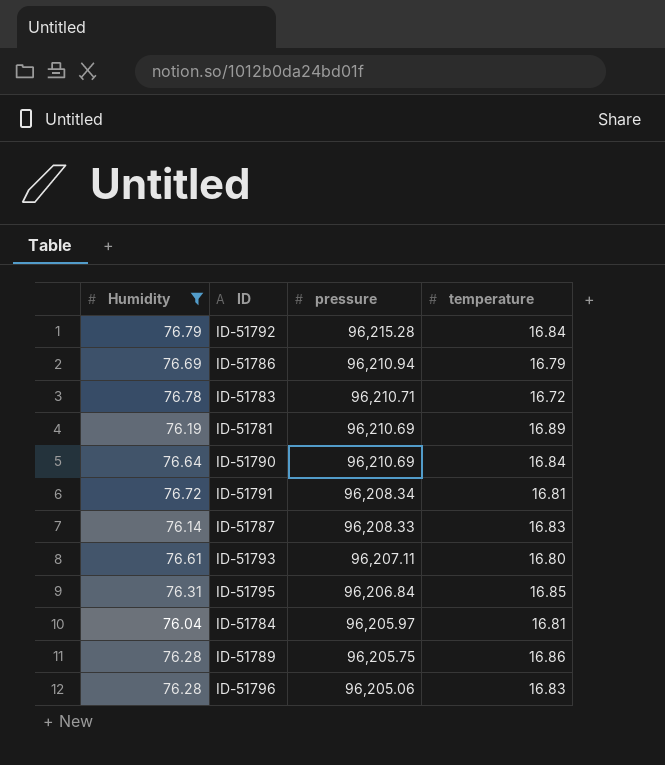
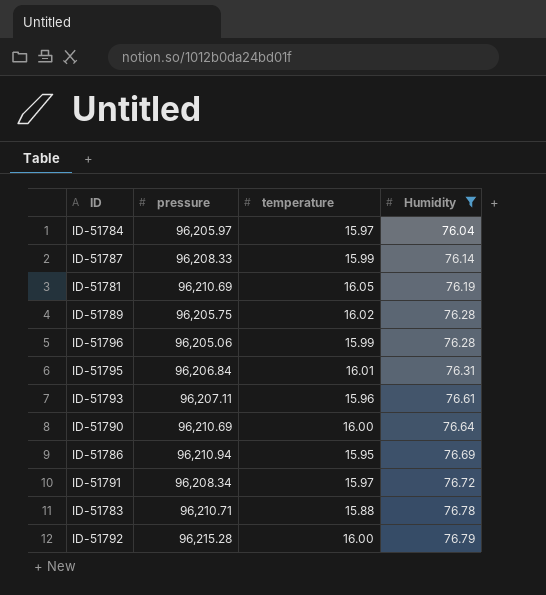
row order: pressure descending -> Humidity ascending
column Humidity | position: 1 -> 4
ID-51784 | temperature: 16.81 -> 15.97
ID-51787 | temperature: 16.83 -> 15.99
ID-51781 | temperature: 16.89 -> 16.05
ID-51789 | temperature: 16.86 -> 16.02
ID-51796 | temperature: 16.83 -> 15.99
ID-51795 | temperature: 16.85 -> 16.01
ID-51793 | temperature: 16.80 -> 15.96
ID-51790 | temperature: 16.84 -> 16.00
ID-51786 | temperature: 16.79 -> 15.95
ID-51791 | temperature: 16.81 -> 15.97
ID-51783 | temperature: 16.72 -> 15.88
ID-51792 | temperature: 16.84 -> 16.00

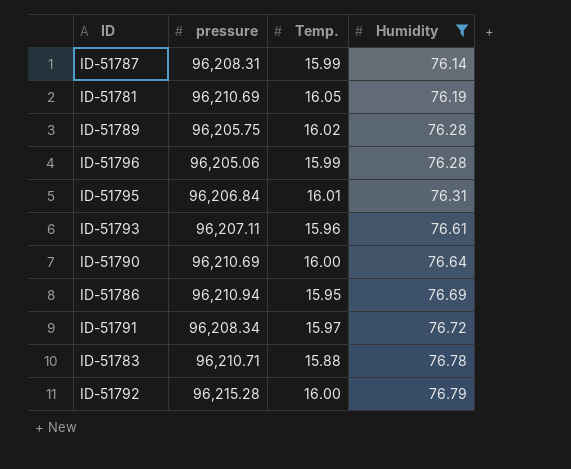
column name: temperature -> Temp.
row ID-51784: 96,205.97 | 15.97 | 76.04 -> none
ID-51787 | pressure: 96,208.33 -> 96,208.31

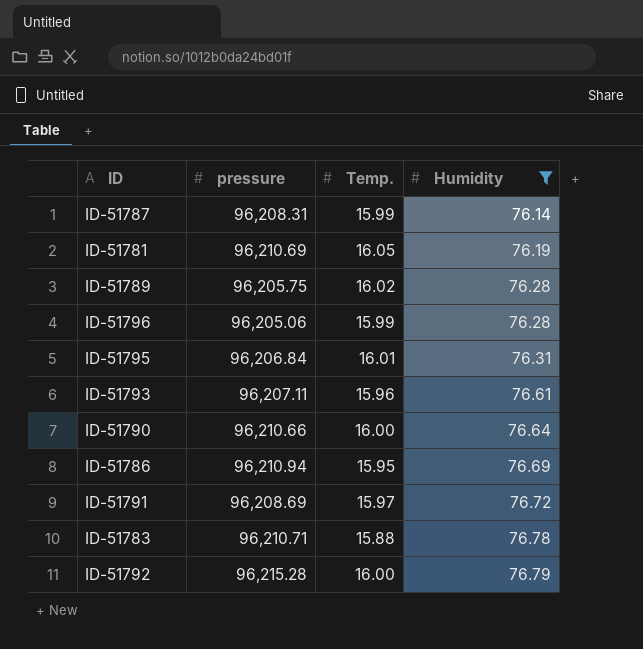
ID-51790 | pressure: 96,210.69 -> 96,210.66
ID-51791 | pressure: 96,208.34 -> 96,208.69

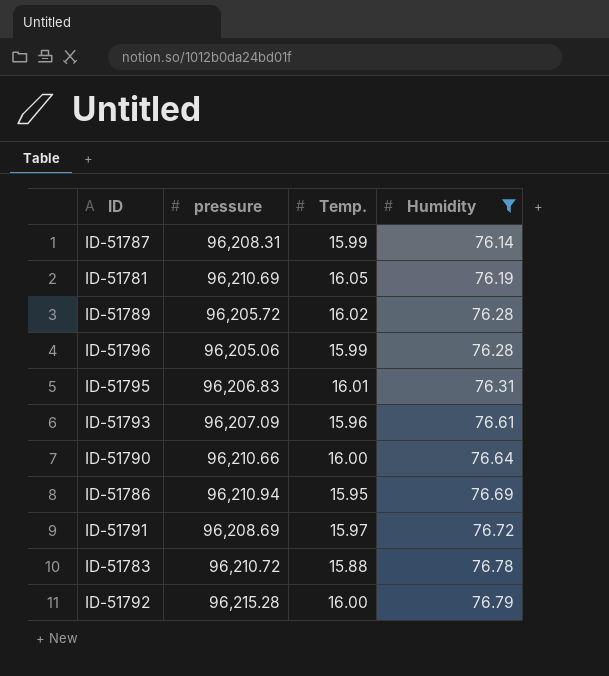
ID-51789 | pressure: 96,205.75 -> 96,205.72
ID-51795 | pressure: 96,206.84 -> 96,206.83
ID-51793 | pressure: 96,207.11 -> 96,207.09
ID-51783 | pressure: 96,210.71 -> 96,210.72

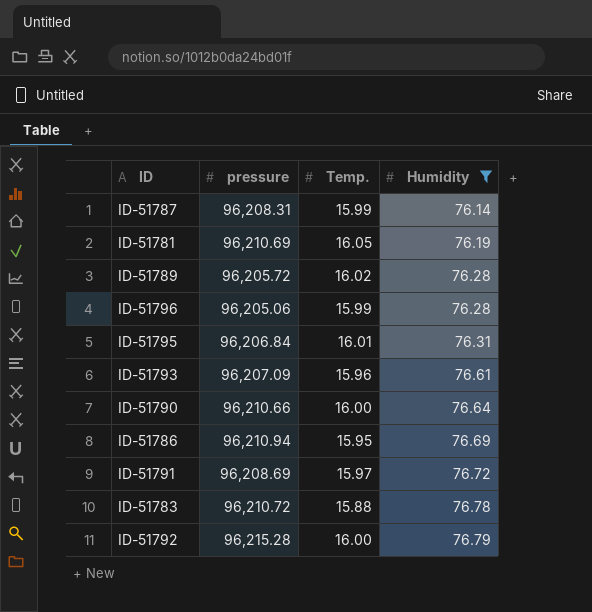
ID-51795 | pressure: 96,206.83 -> 96,206.84

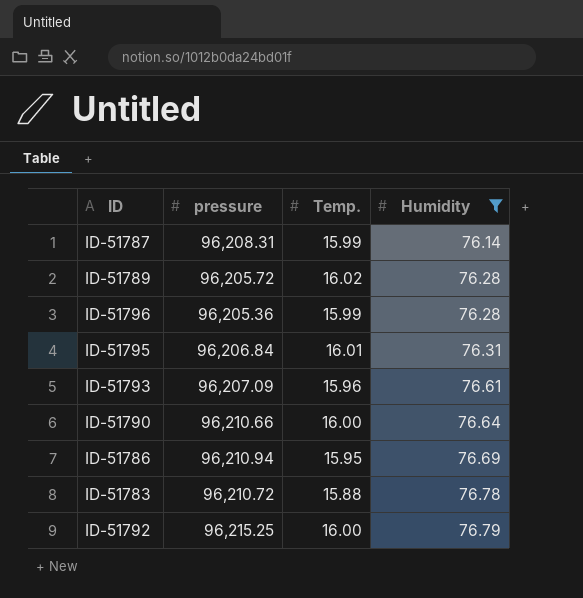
row ID-51781: 96,210.69 | 16.05 | 76.19 -> none
row ID-51791: 96,208.69 | 15.97 | 76.72 -> none
ID-51796 | pressure: 96,205.06 -> 96,205.36
ID-51792 | pressure: 96,215.28 -> 96,215.25

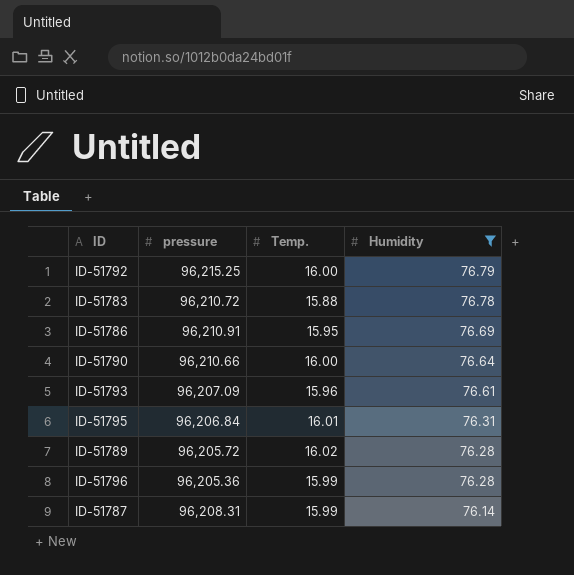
row order: Humidity ascending -> Humidity descending
ID-51786 | pressure: 96,210.94 -> 96,210.91

